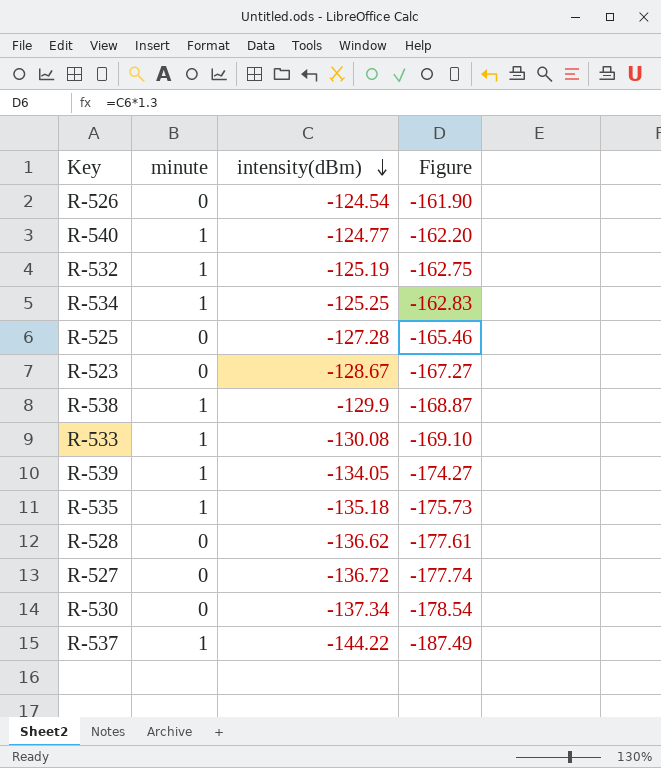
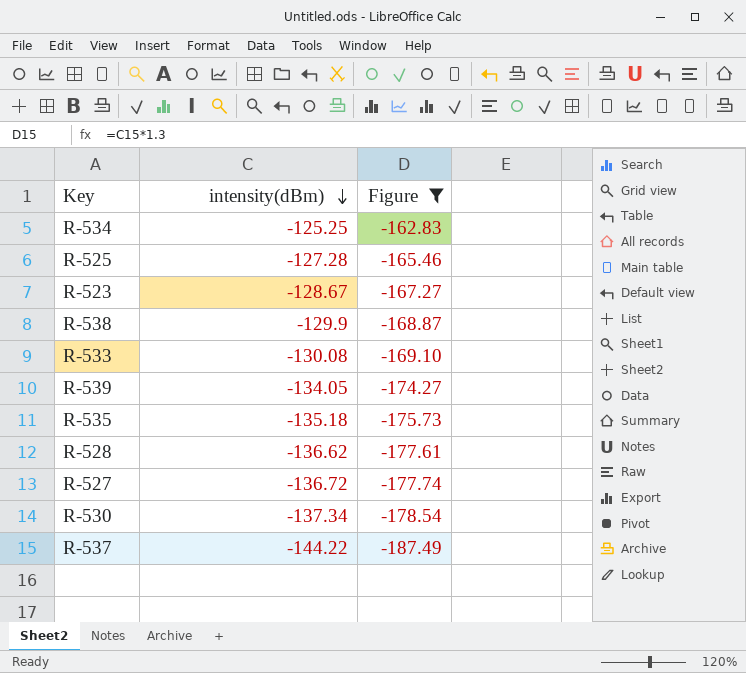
filter: none -> Figure <= -162.83
column minute | position: 2 -> none

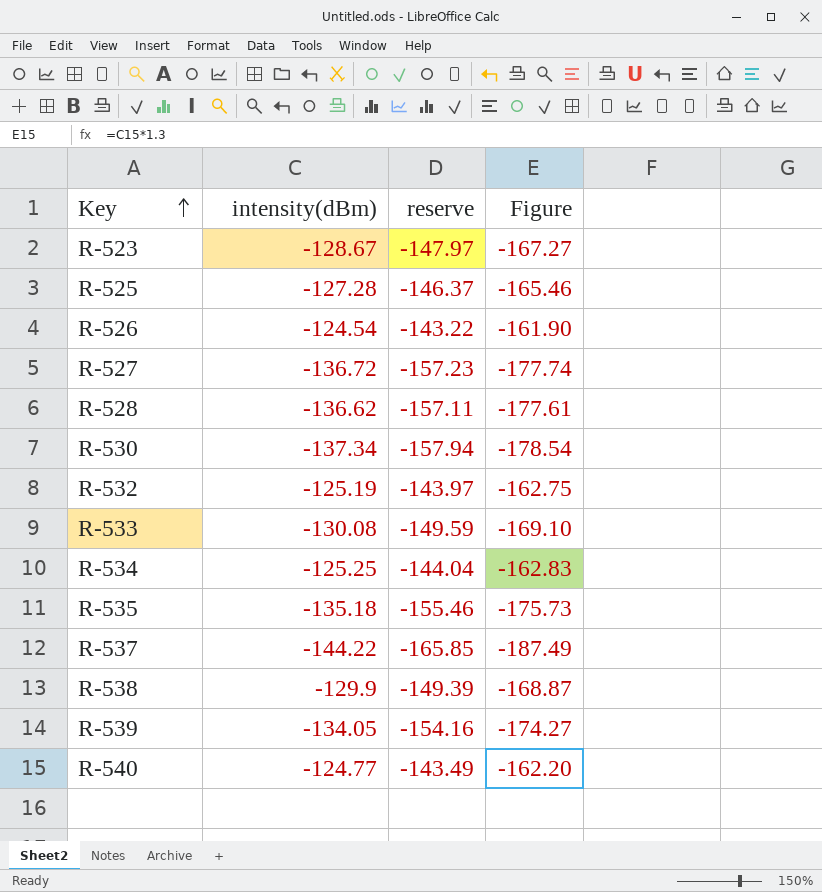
filter: Figure <= -162.83 -> none
row order: intensity(dBm) descending -> Key ascending
column reserve | formula: none -> [intensity(dBm)] * 1.15

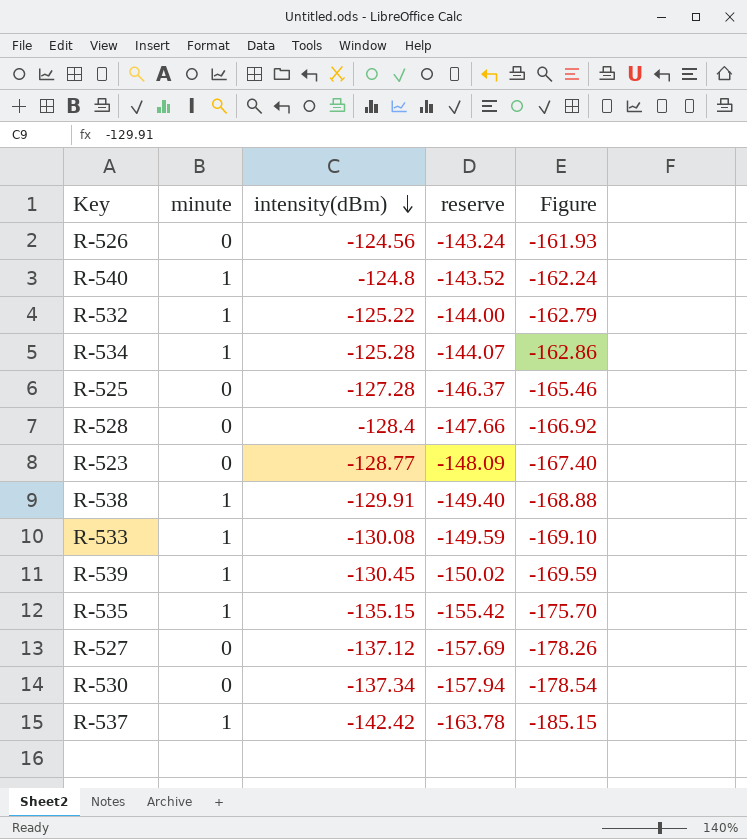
row order: Key ascending -> intensity(dBm) descending
column minute | position: none -> 2
R-526 | intensity(dBm): -124.54 -> -124.56
R-526 | reserve: -143.22 -> -143.24
R-526 | Figure: -161.90 -> -161.93
R-540 | intensity(dBm): -124.77 -> -124.8
R-540 | reserve: -143.49 -> -143.52
R-540 | Figure: -162.20 -> -162.24
R-532 | intensity(dBm): -125.19 -> -125.22
R-532 | reserve: -143.97 -> -144.00
R-532 | Figure: -162.75 -> -162.79
R-534 | intensity(dBm): -125.25 -> -125.28
R-534 | reserve: -144.04 -> -144.07
R-534 | Figure: -162.83 -> -162.86
R-528 | intensity(dBm): -136.62 -> -128.4
R-528 | reserve: -157.11 -> -147.66
R-528 | Figure: -177.61 -> -166.92
R-523 | intensity(dBm): -128.67 -> -128.77
R-523 | reserve: -147.97 -> -148.09
R-523 | Figure: -167.27 -> -167.40
R-538 | intensity(dBm): -129.9 -> -129.91
R-538 | reserve: -149.39 -> -149.40
R-538 | Figure: -168.87 -> -168.88
R-539 | intensity(dBm): -134.05 -> -130.45
R-539 | reserve: -154.16 -> -150.02
R-539 | Figure: -174.27 -> -169.59
R-535 | intensity(dBm): -135.18 -> -135.15
R-535 | reserve: -155.46 -> -155.42
R-535 | Figure: -175.73 -> -175.70
R-527 | intensity(dBm): -136.72 -> -137.12
R-527 | reserve: -157.23 -> -157.69
R-527 | Figure: -177.74 -> -178.26
R-537 | intensity(dBm): -144.22 -> -142.42
R-537 | reserve: -165.85 -> -163.78
R-537 | Figure: -187.49 -> -185.15

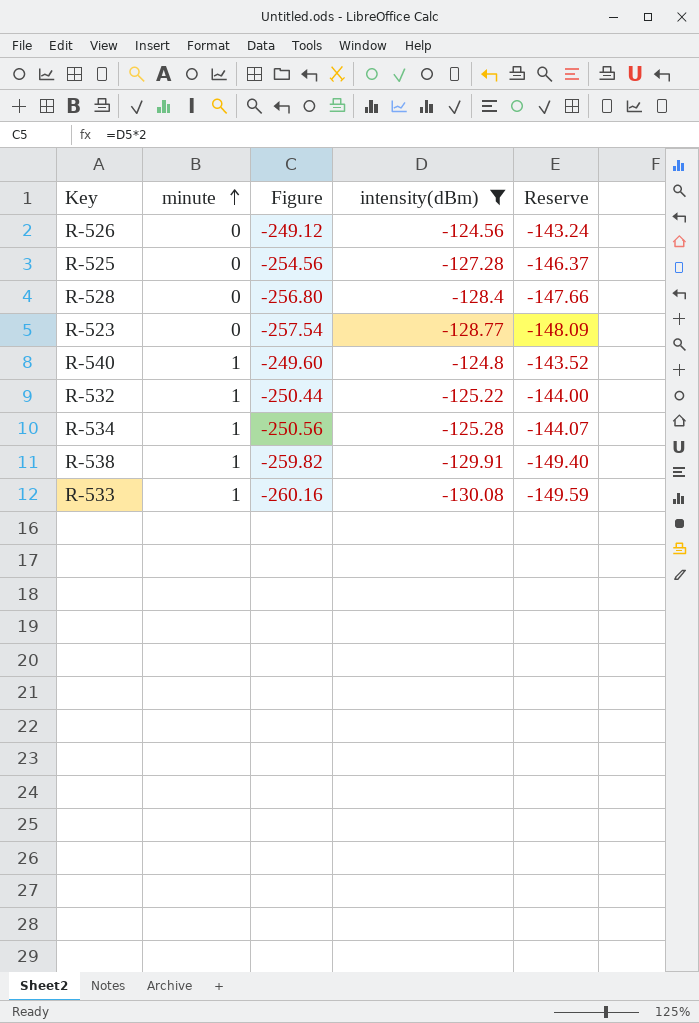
filter: none -> intensity(dBm) >= -130.08
row order: intensity(dBm) descending -> minute ascending
column Figure | formula: [intensity(dBm)] * 1.3 -> [intensity(dBm)] * 2
column Figure | position: 5 -> 3
column name: reserve -> Reserve

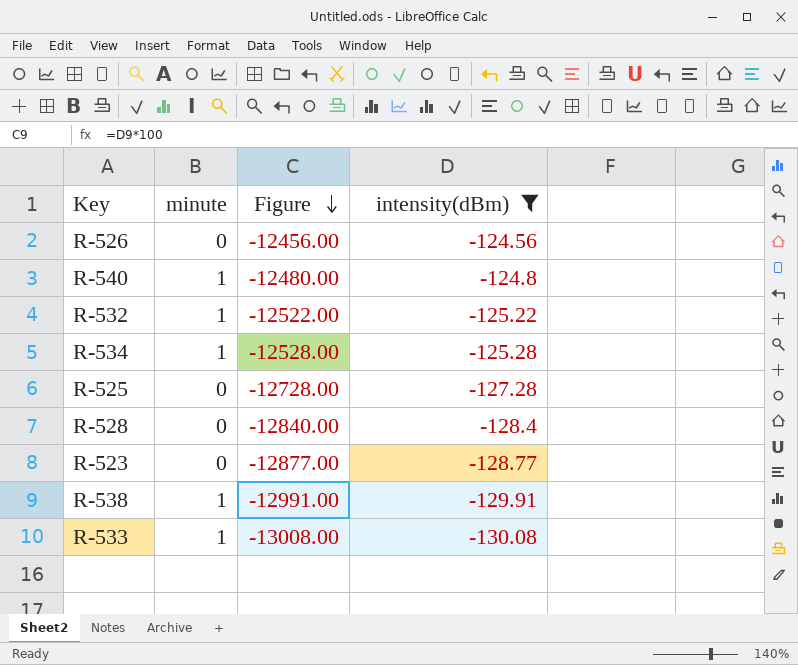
row order: minute ascending -> Figure descending
column Reserve | formula: [intensity(dBm)] * 1.15 -> none
column Figure | formula: [intensity(dBm)] * 2 -> [intensity(dBm)] * 100

